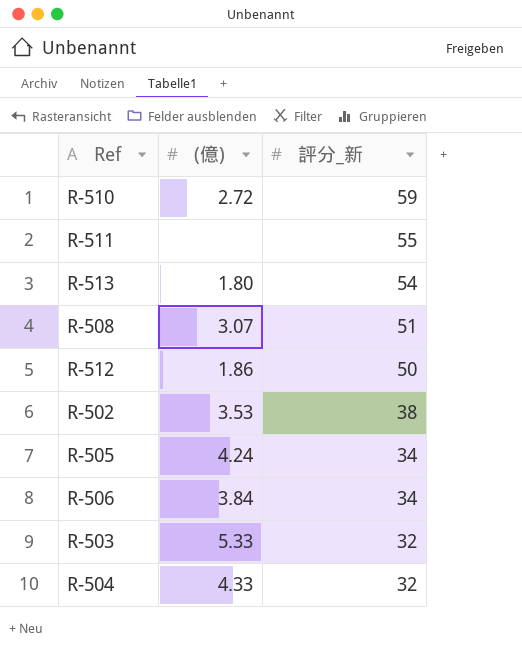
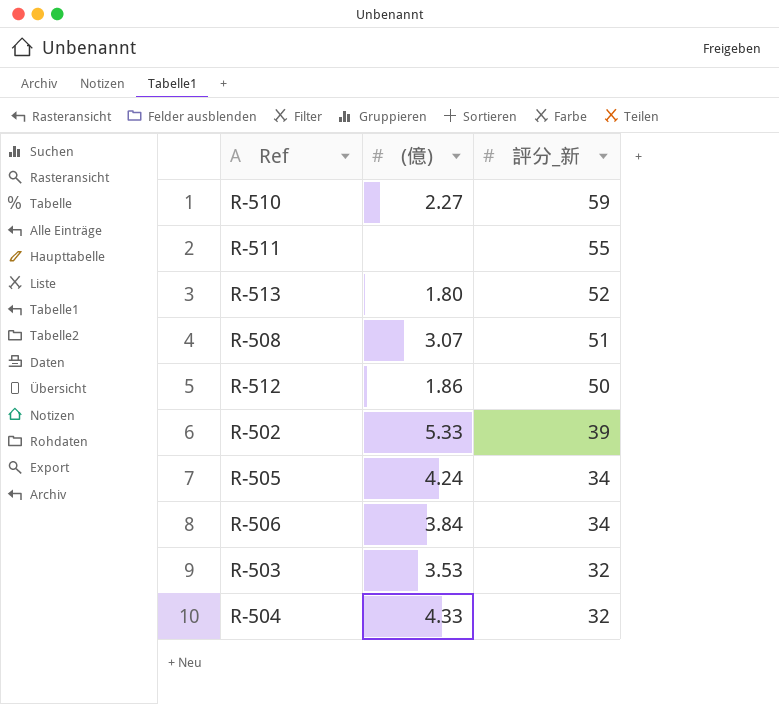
R-510 | (億): 2.72 -> 2.27
R-513 | 評分_新: 54 -> 52
R-502 | (億): 3.53 -> 5.33
R-502 | 評分_新: 38 -> 39
R-503 | (億): 5.33 -> 3.53

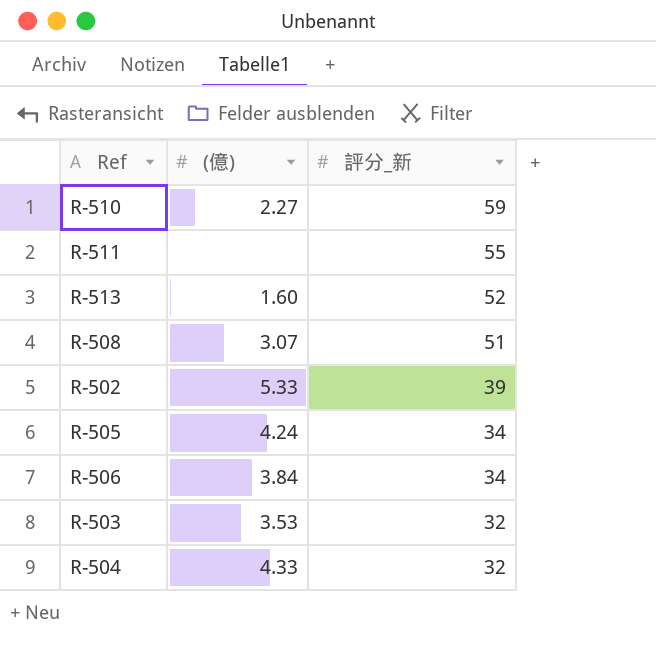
row R-512: 1.86 | 50 -> none
R-513 | (億): 1.80 -> 1.60

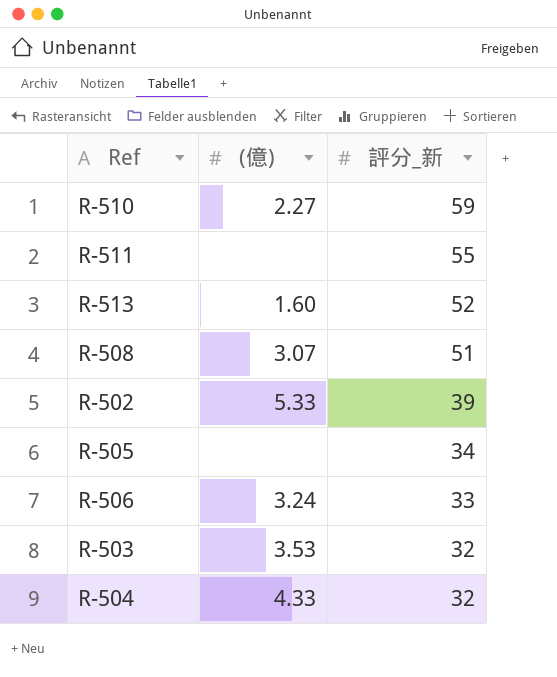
R-505 | (億): 4.24 -> none
R-506 | (億): 3.84 -> 3.24
R-506 | 評分_新: 34 -> 33

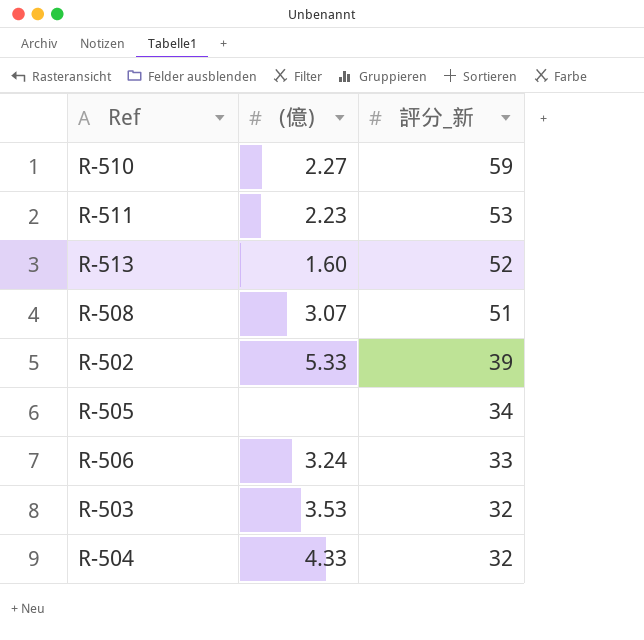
R-511 | (億): none -> 2.23
R-511 | 評分_新: 55 -> 53

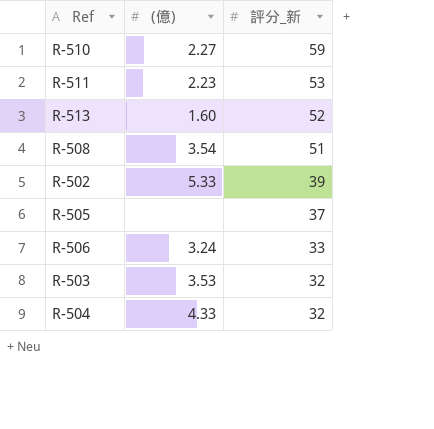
R-508 | (億): 3.07 -> 3.54
R-505 | 評分_新: 34 -> 37

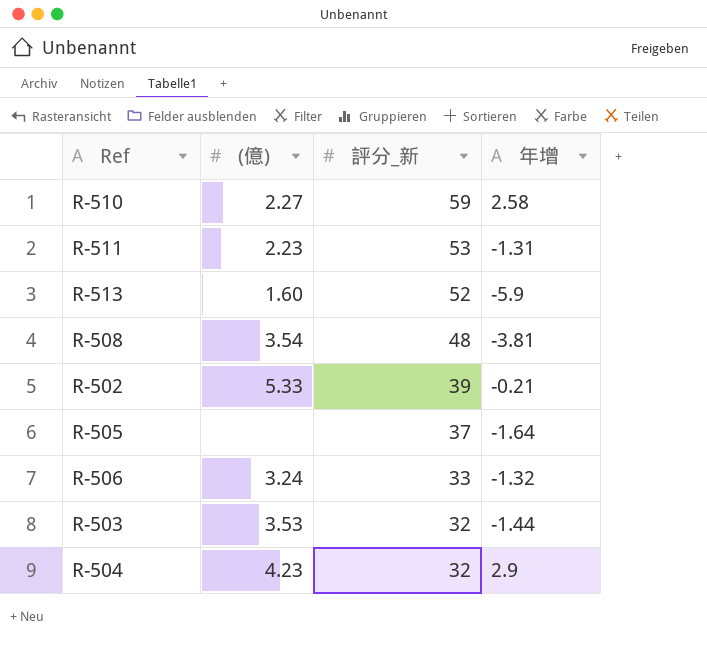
column 年增 | position: none -> 4
R-508 | 評分_新: 51 -> 48
R-504 | (億): 4.33 -> 4.23

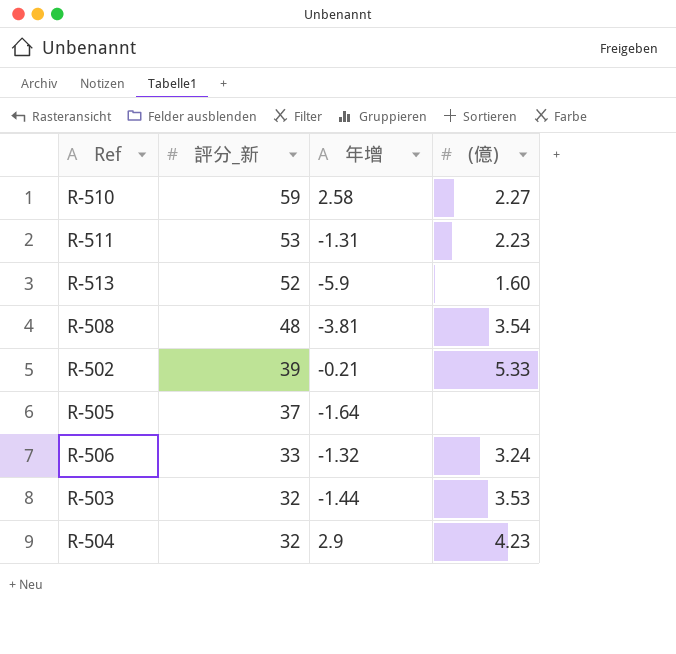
column (億) | position: 2 -> 4

